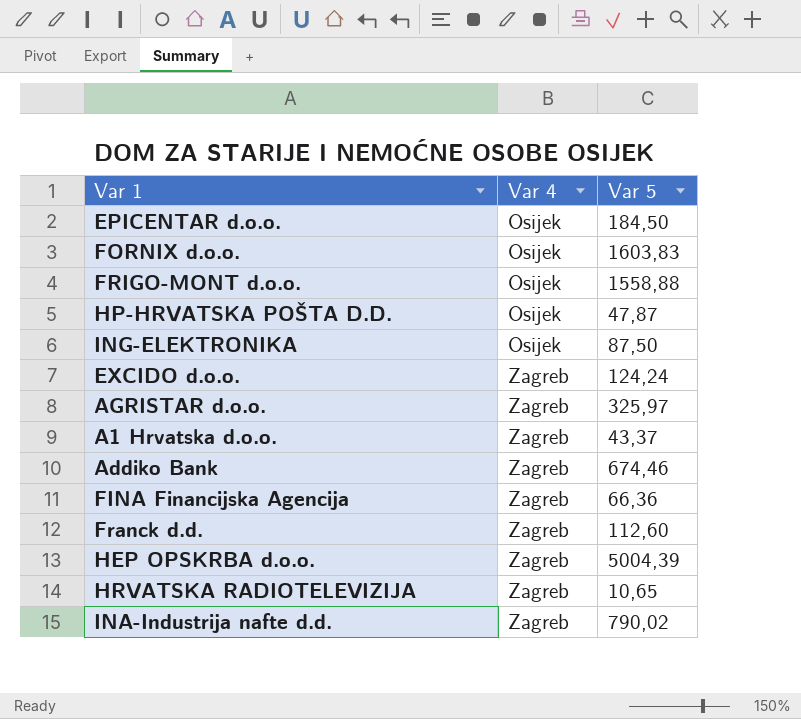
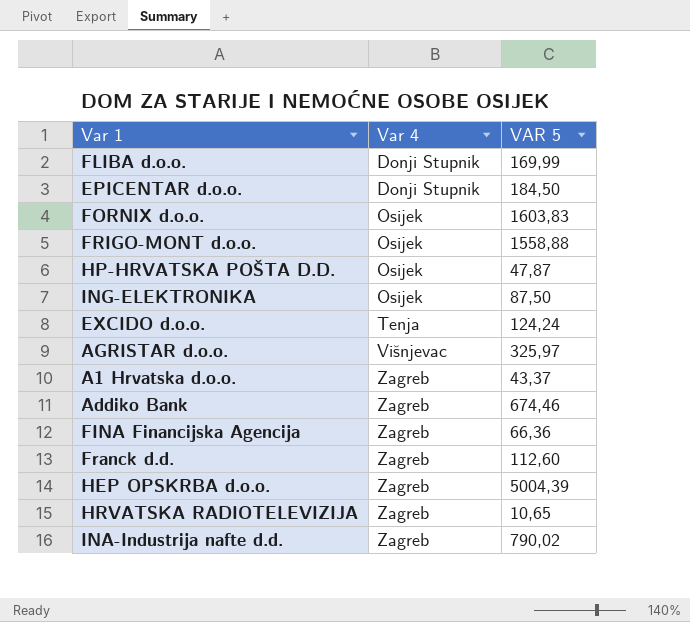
column name: Var 5 -> VAR 5
row FLIBA d.o.o.: none -> Donji Stupnik | 169,99
EPICENTAR d.o.o. | Var 4: Osijek -> Donji Stupnik
EXCIDO d.o.o. | Var 4: Zagreb -> Tenja
AGRISTAR d.o.o. | Var 4: Zagreb -> Višnjevac

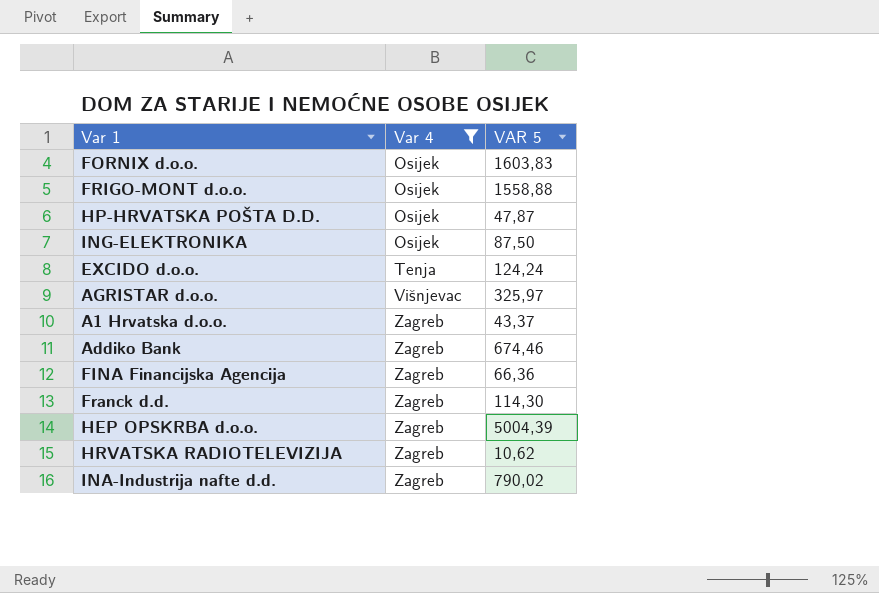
filter: none -> Var 4 != Donji Stupnik
Franck d.d. | VAR 5: 112,60 -> 114,30
HRVATSKA RADIOTELEVIZIJA | VAR 5: 10,65 -> 10,62

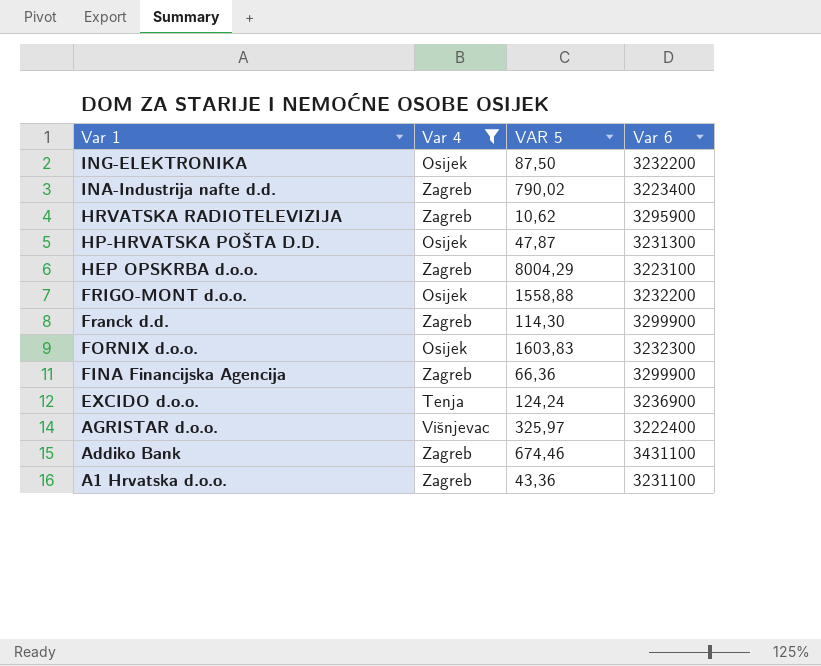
row order: Var 4 ascending -> Var 1 descending
column Var 6 | position: none -> 4
HEP OPSKRBA d.o.o. | VAR 5: 5004,39 -> 8004,29
A1 Hrvatska d.o.o. | VAR 5: 43,37 -> 43,36

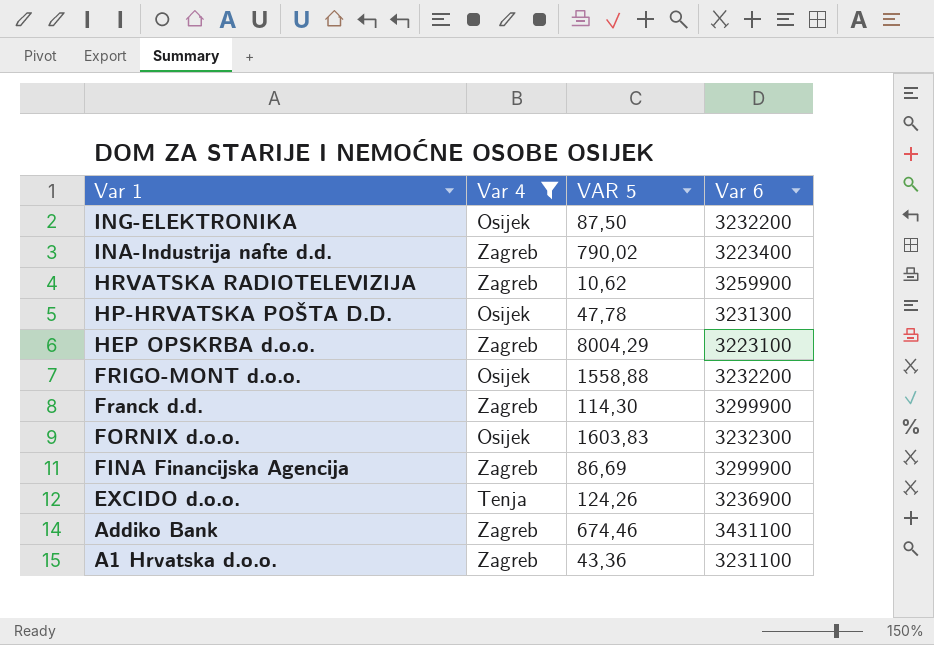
row AGRISTAR d.o.o.: Višnjevac | 325,97 | 3222400 -> none
HRVATSKA RADIOTELEVIZIJA | Var 6: 3295900 -> 3259900
HP-HRVATSKA POŠTA D.D. | VAR 5: 47,87 -> 47,78
FINA Financijska Agencija | VAR 5: 66,36 -> 86,69
EXCIDO d.o.o. | VAR 5: 124,24 -> 124,26

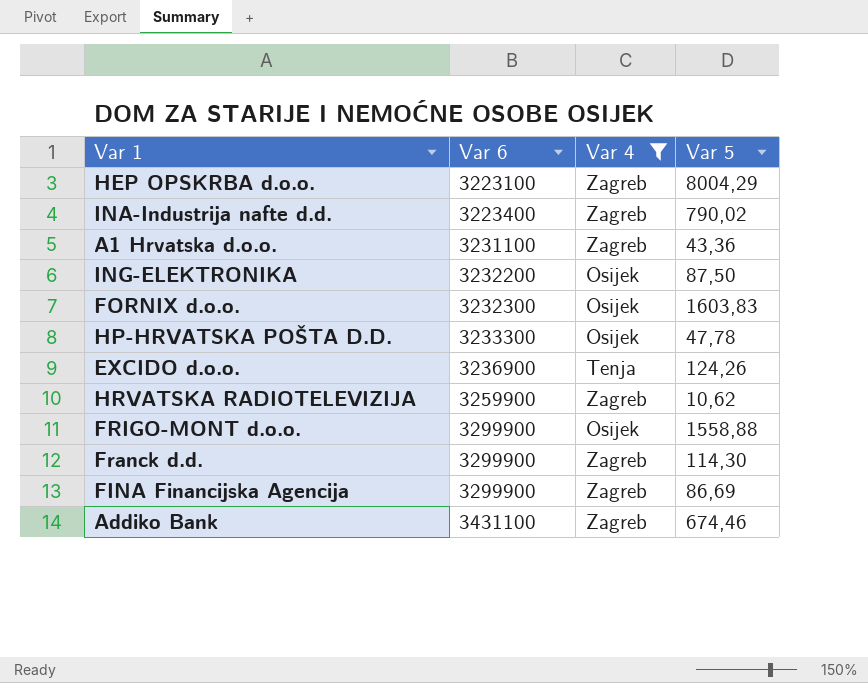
row order: Var 1 descending -> Var 6 ascending
column Var 6 | position: 4 -> 2
column name: VAR 5 -> Var 5
HP-HRVATSKA POŠTA D.D. | Var 6: 3231300 -> 3233300
FRIGO-MONT d.o.o. | Var 6: 3232200 -> 3299900

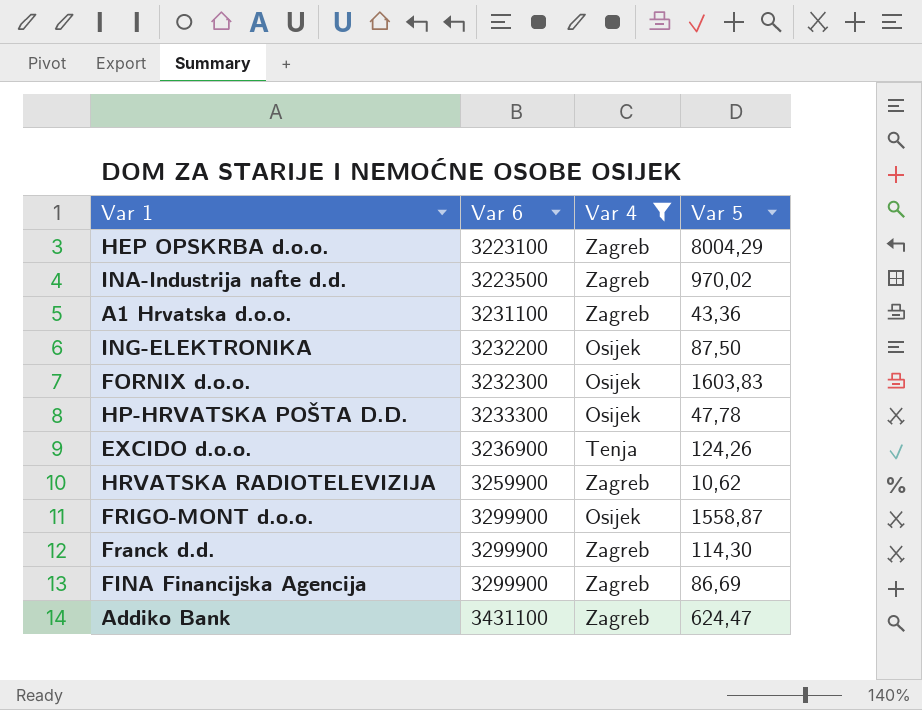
INA-Industrija nafte d.d. | Var 6: 3223400 -> 3223500
INA-Industrija nafte d.d. | Var 5: 790,02 -> 970,02
FRIGO-MONT d.o.o. | Var 5: 1558,88 -> 1558,87
Addiko Bank | Var 5: 674,46 -> 624,47

